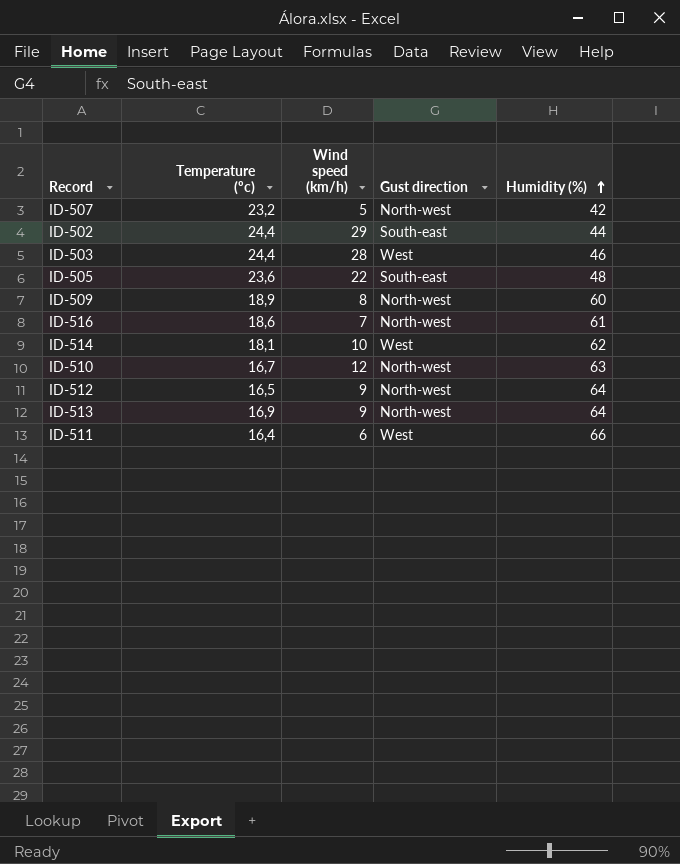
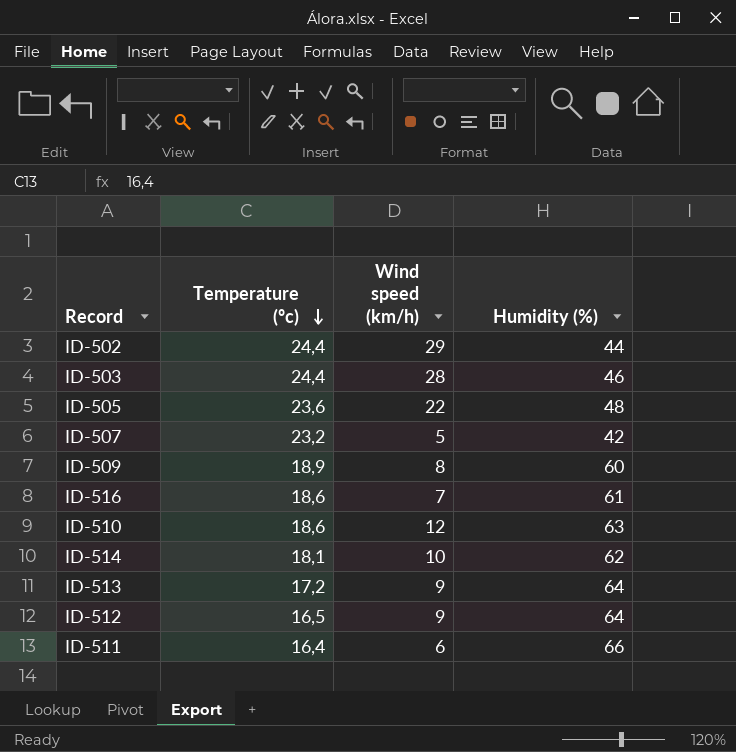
row order: Humidity (%) ascending -> Temperature (ºc) descending
column Gust direction | position: 4 -> none
ID-510 | Temperature (ºc): 16,7 -> 18,6
ID-513 | Temperature (ºc): 16,9 -> 17,2

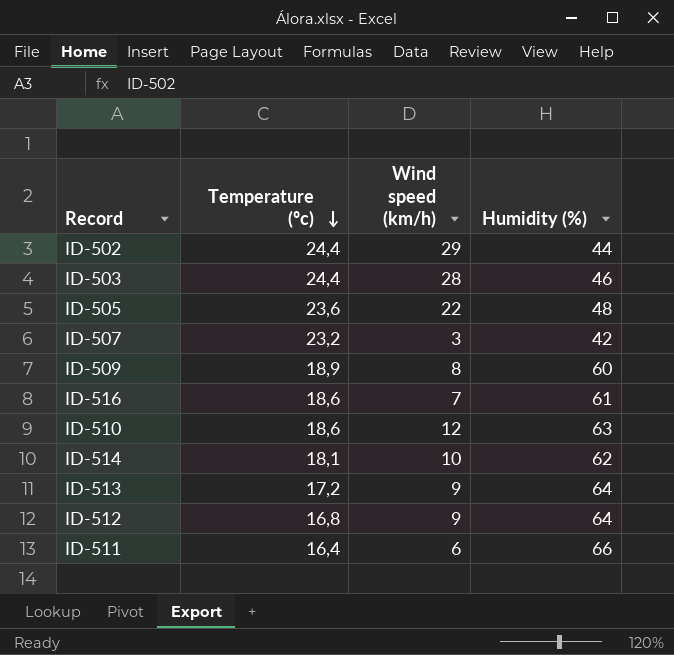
ID-507 | Wind speed (km/h): 5 -> 3
ID-512 | Temperature (ºc): 16,5 -> 16,8

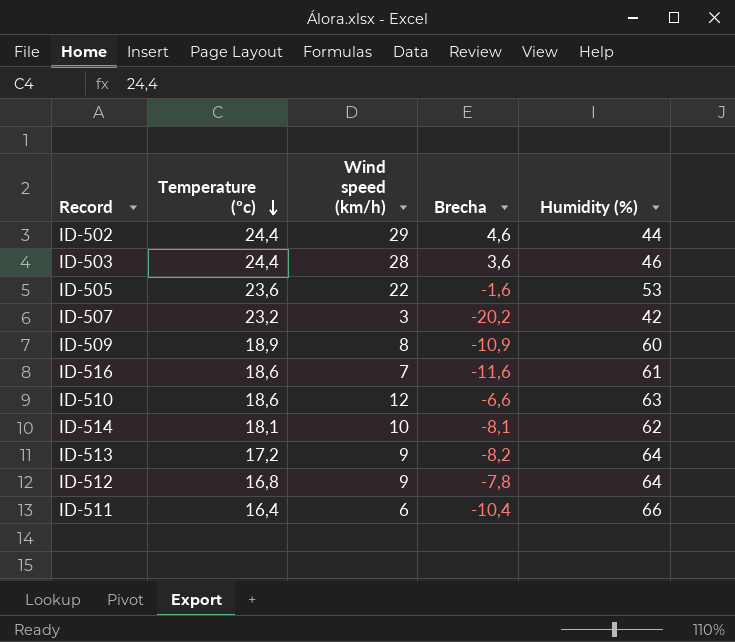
column Brecha | formula: none -> [Wind speed (km/h)] - [Temperature (ºc)]
ID-505 | Humidity (%): 48 -> 53

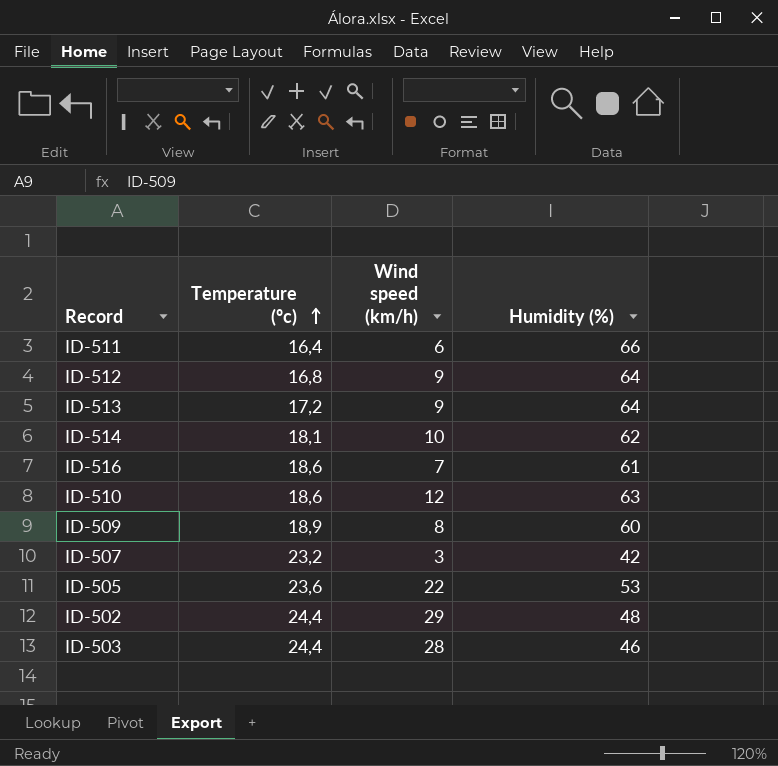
row order: Temperature (ºc) descending -> Temperature (ºc) ascending
column Brecha | formula: [Wind speed (km/h)] - [Temperature (ºc)] -> none
ID-502 | Humidity (%): 44 -> 48

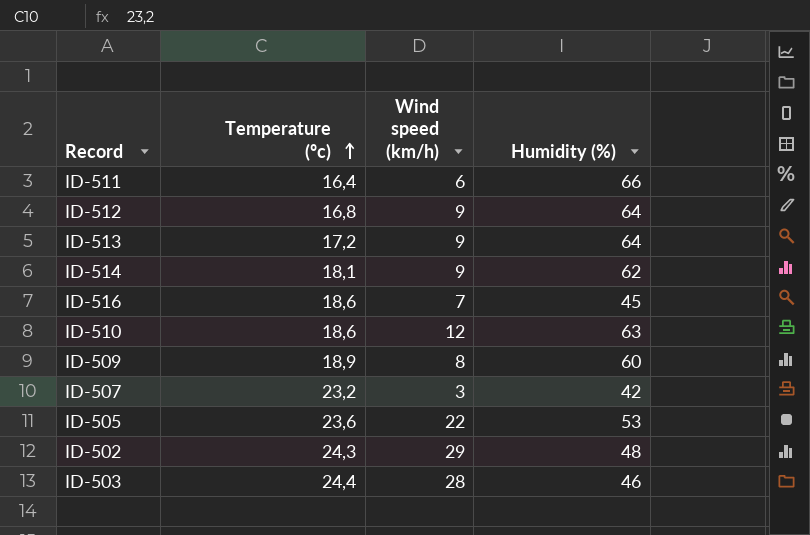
ID-514 | Wind speed (km/h): 10 -> 9
ID-516 | Humidity (%): 61 -> 45
ID-502 | Temperature (ºc): 24,4 -> 24,3

